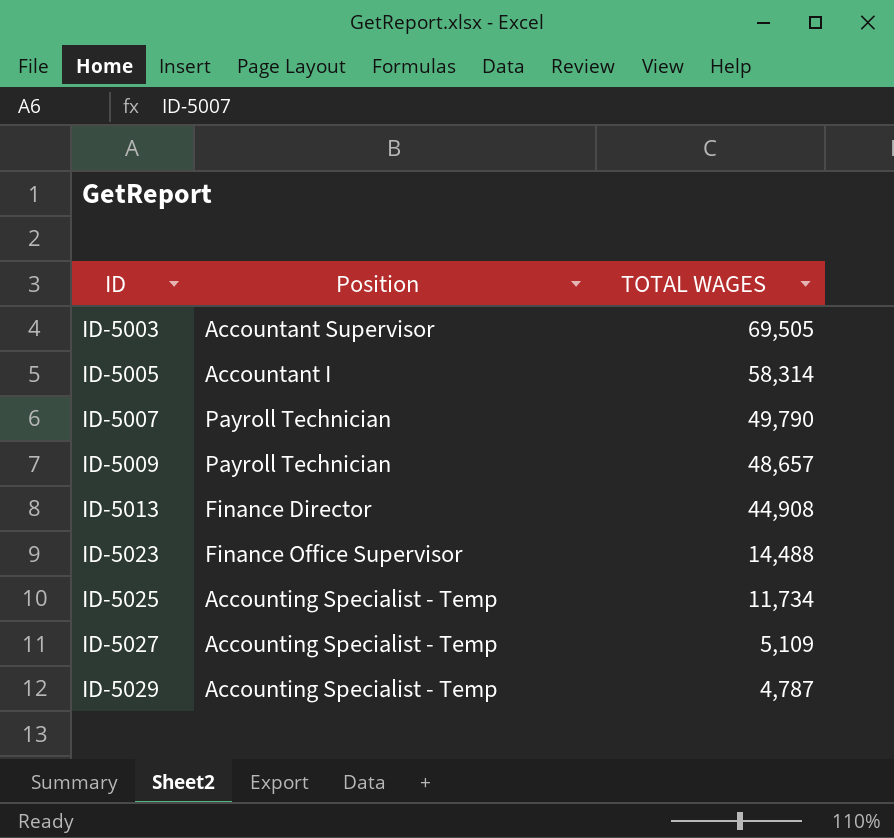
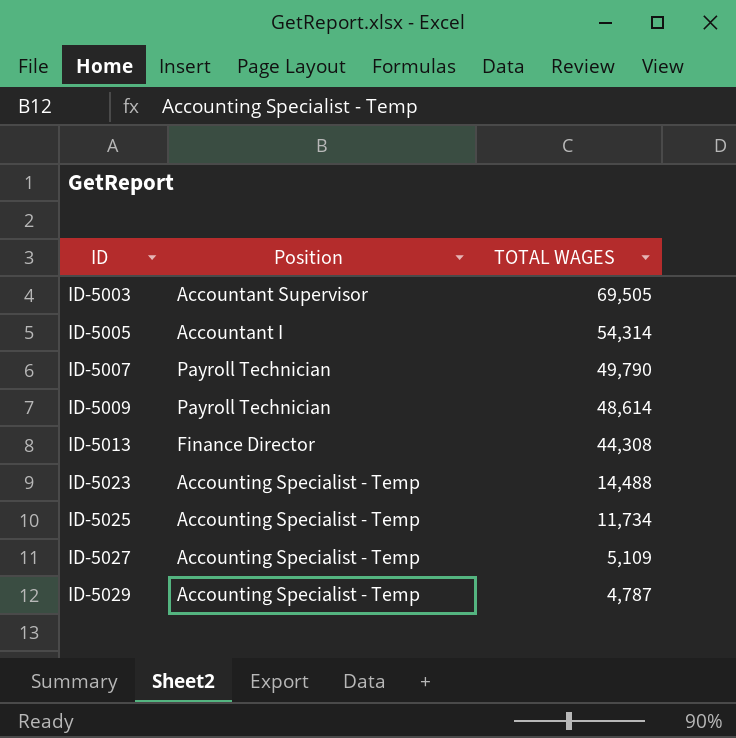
ID-5005 | TOTAL WAGES: 58,314 -> 54,314
ID-5009 | TOTAL WAGES: 48,657 -> 48,614
ID-5013 | TOTAL WAGES: 44,908 -> 44,308
ID-5023 | Position: Finance Office Supervisor -> Accounting Specialist - Temp

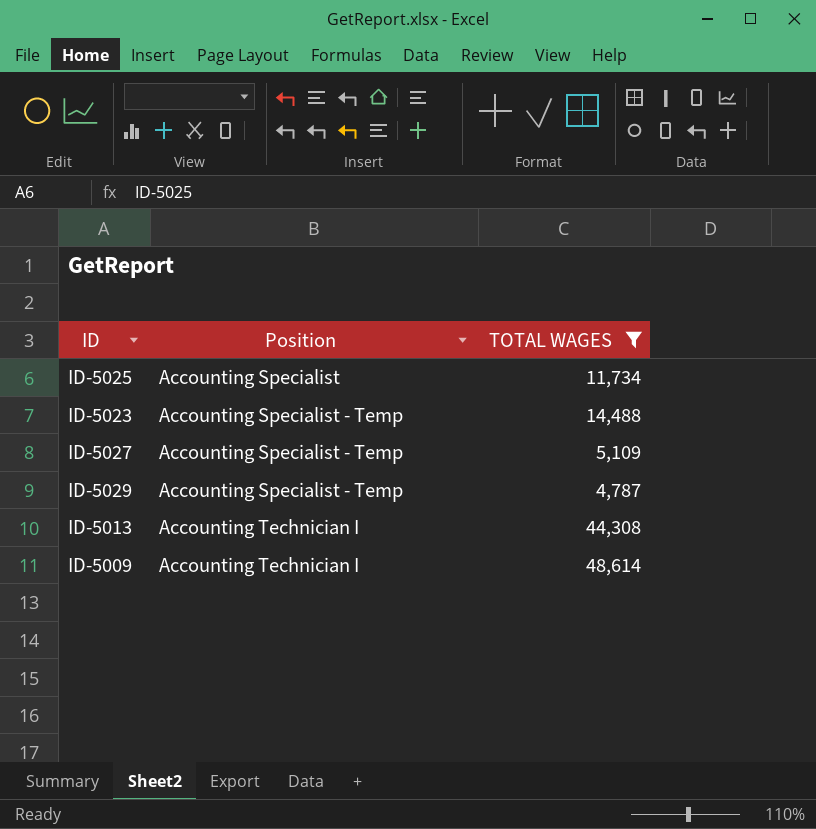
filter: none -> TOTAL WAGES <= 48,614
row order: ID ascending -> Position ascending
ID-5025 | Position: Accounting Specialist - Temp -> Accounting Specialist
ID-5013 | Position: Finance Director -> Accounting Technician I
ID-5009 | Position: Payroll Technician -> Accounting Technician I

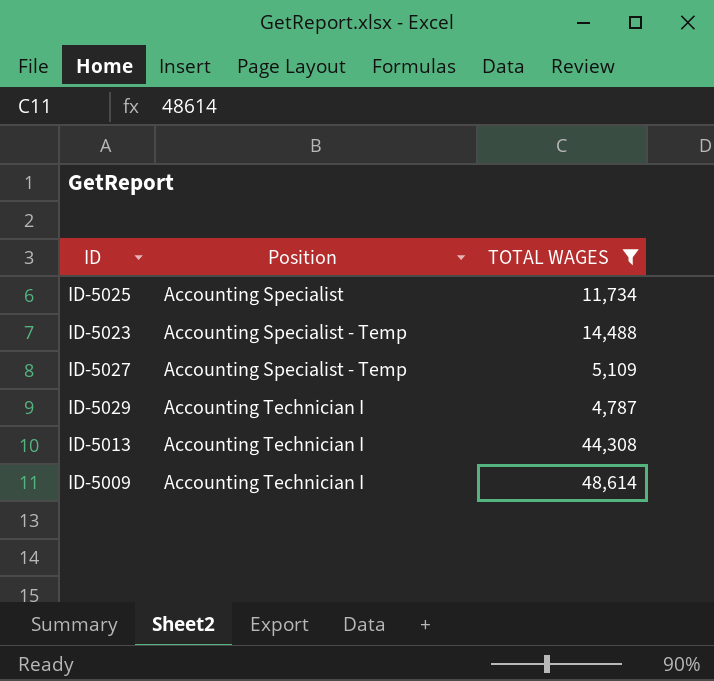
ID-5029 | Position: Accounting Specialist - Temp -> Accounting Technician I

